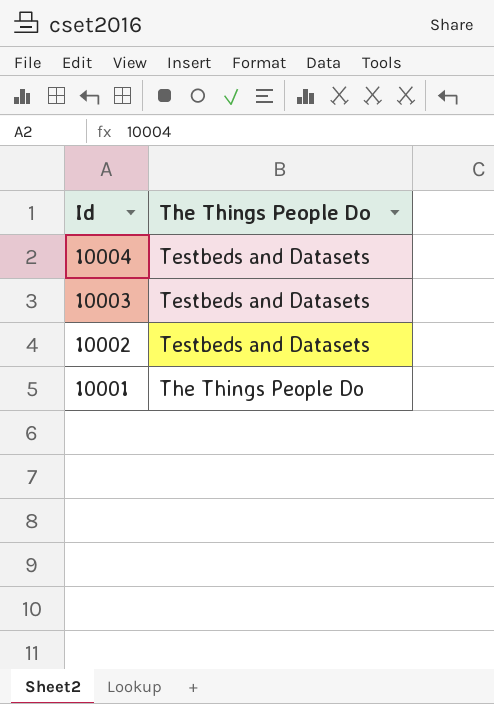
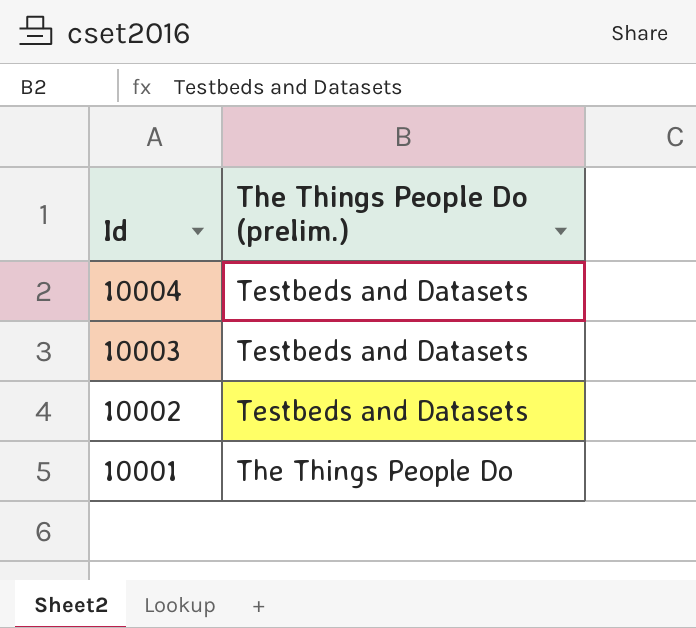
column name: The Things People Do -> The Things People Do (prelim.)

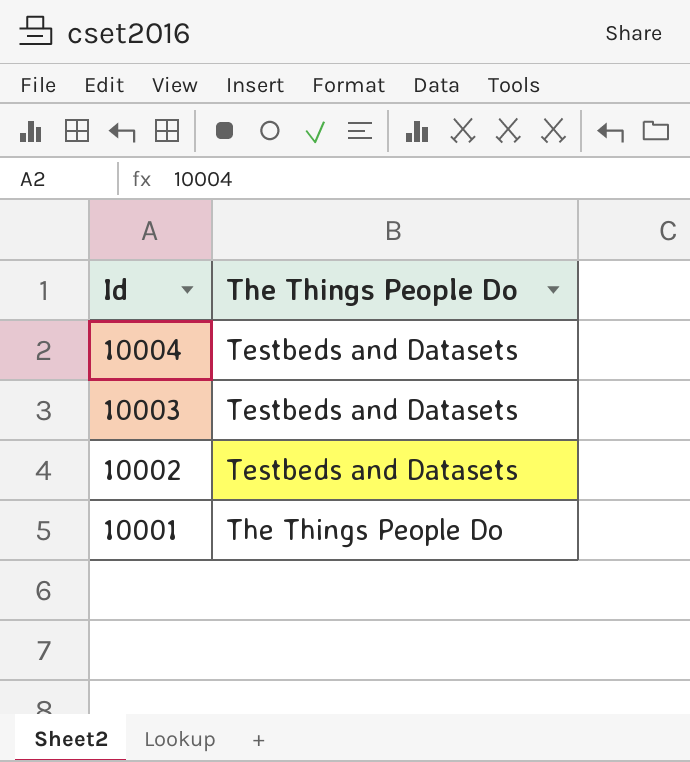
column name: The Things People Do (prelim.) -> The Things People Do

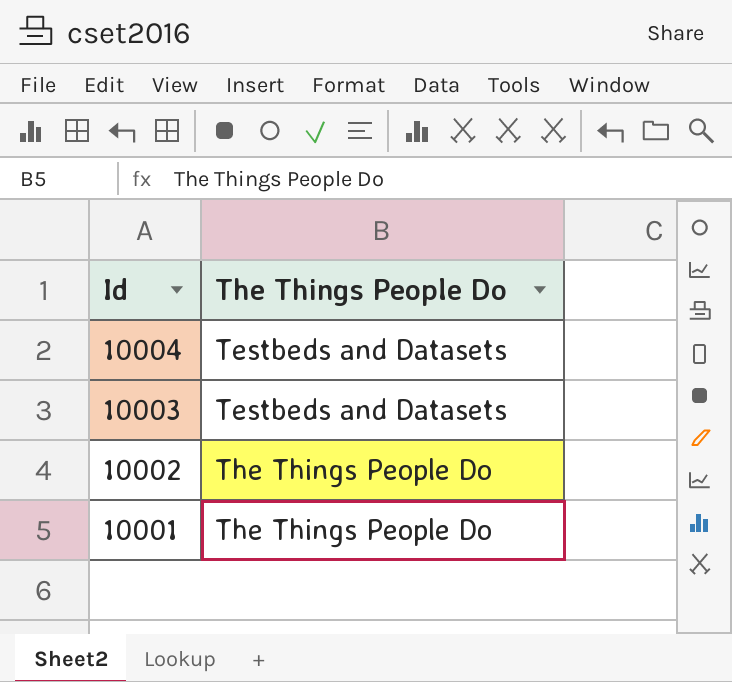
10002 | The Things People Do: Testbeds and Datasets -> The Things People Do

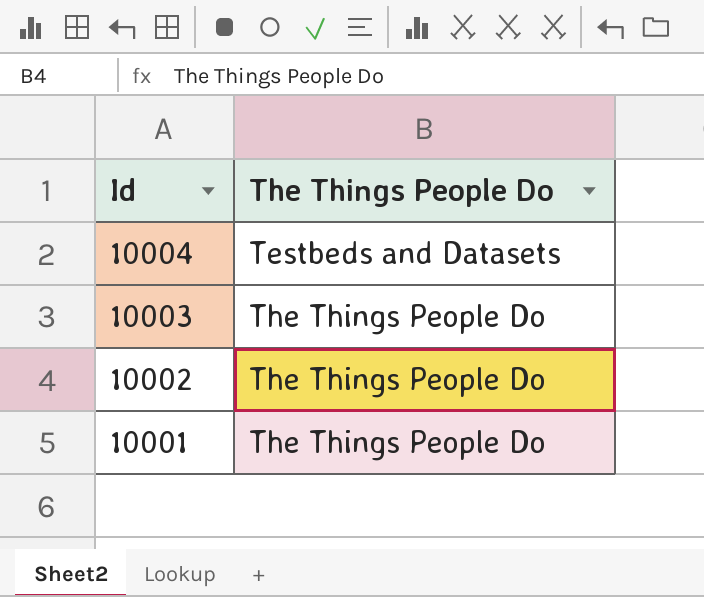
10003 | The Things People Do: Testbeds and Datasets -> The Things People Do

